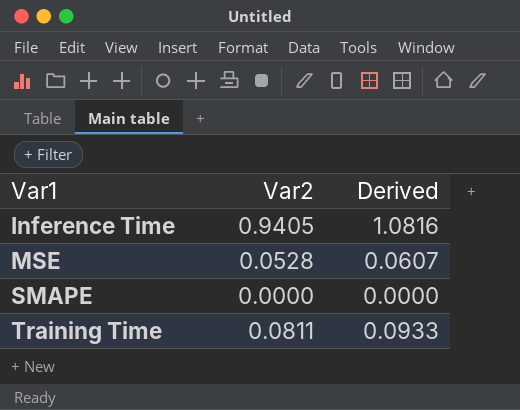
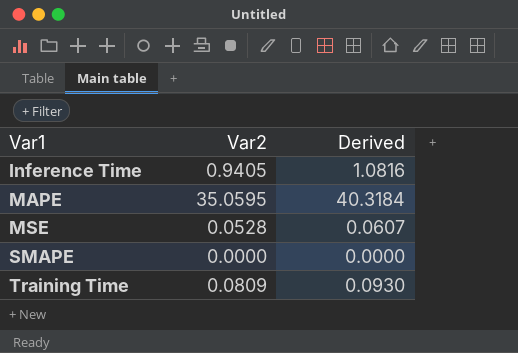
row MAPE: none -> 35.0595 | 40.3184
Training Time | Var2: 0.0811 -> 0.0809
Training Time | Derived: 0.0933 -> 0.0930

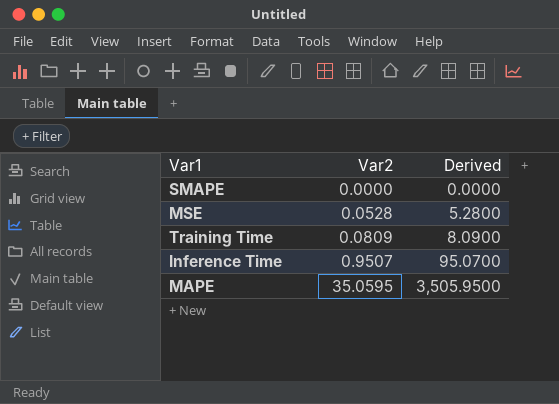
row order: Var1 ascending -> Var2 ascending
column Derived | formula: [Var2] * 1.15 -> [Var2] * 100
Inference Time | Var2: 0.9405 -> 0.9507

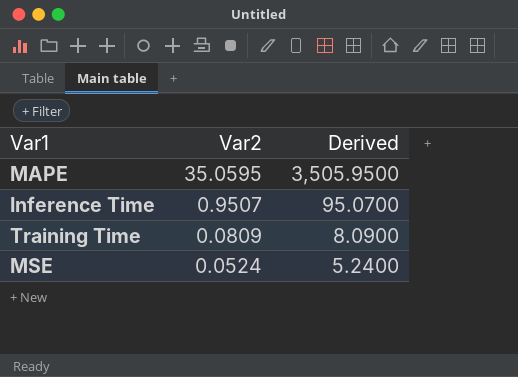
row order: Var2 ascending -> Var2 descending
row SMAPE: 0.0000 | 0.0000 -> none
MSE | Var2: 0.0528 -> 0.0524
MSE | Derived: 5.2800 -> 5.2400

